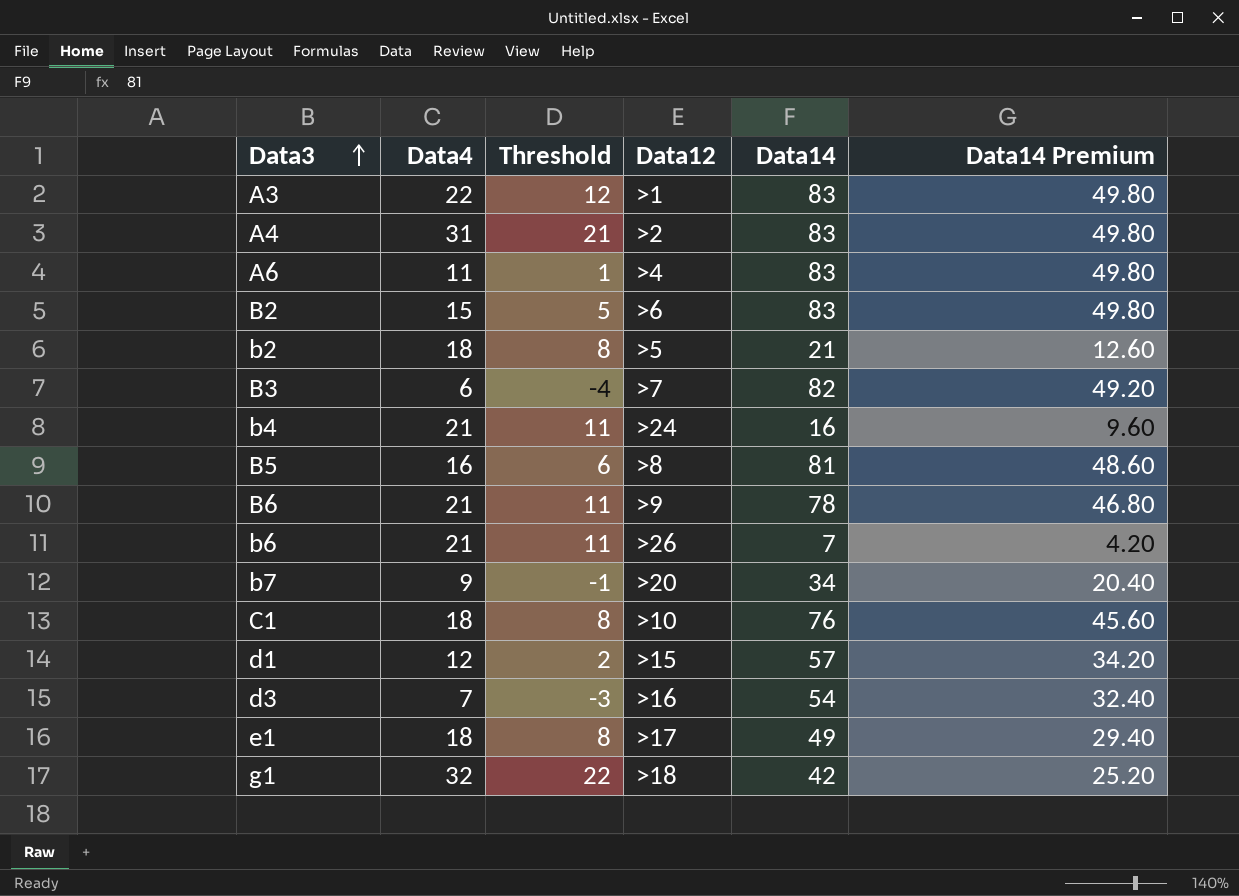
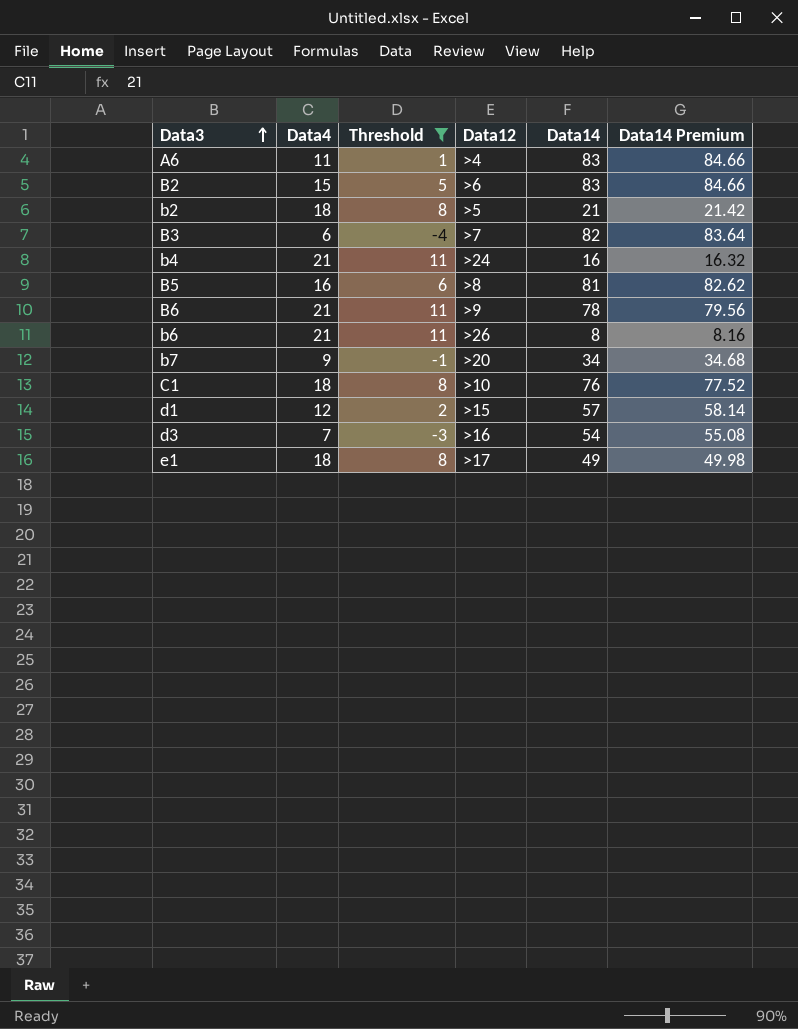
filter: none -> Threshold <= 11
column Data14 Premium | formula: [Data14] * 0.6 -> [Data14] * 1.02
b6 | Data14: 7 -> 8

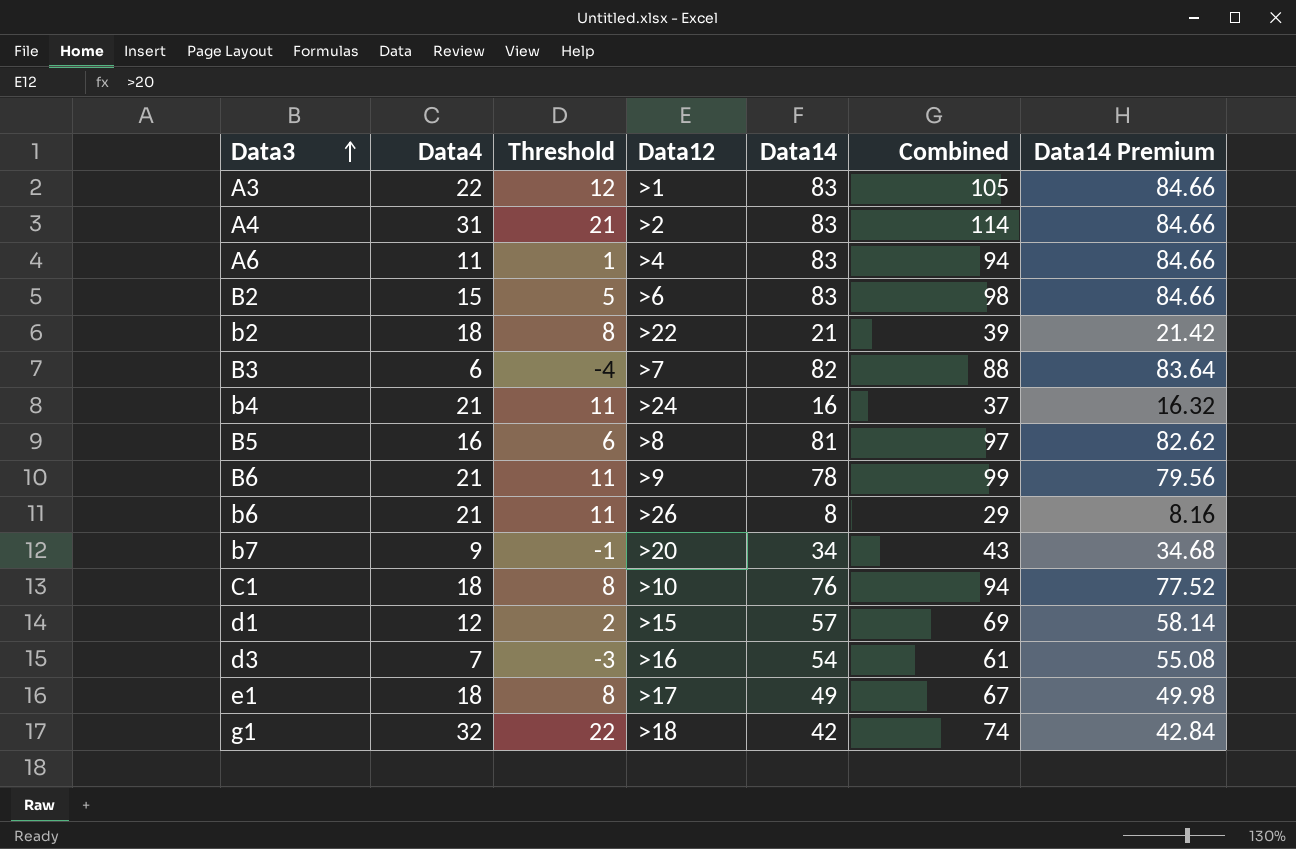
filter: Threshold <= 11 -> none
column Combined | formula: none -> [Data4] + [Data14]
b2 | Data12: >5 -> >22

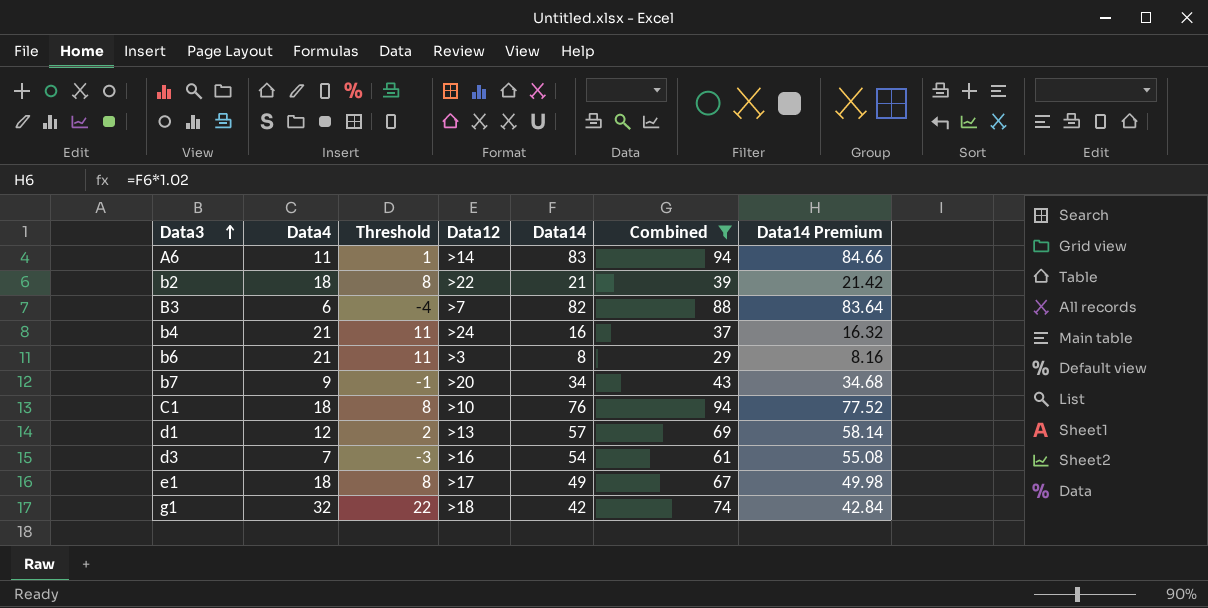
filter: none -> Combined <= 94
A6 | Data12: >4 -> >14
b6 | Data12: >26 -> >3
d1 | Data12: >15 -> >13

